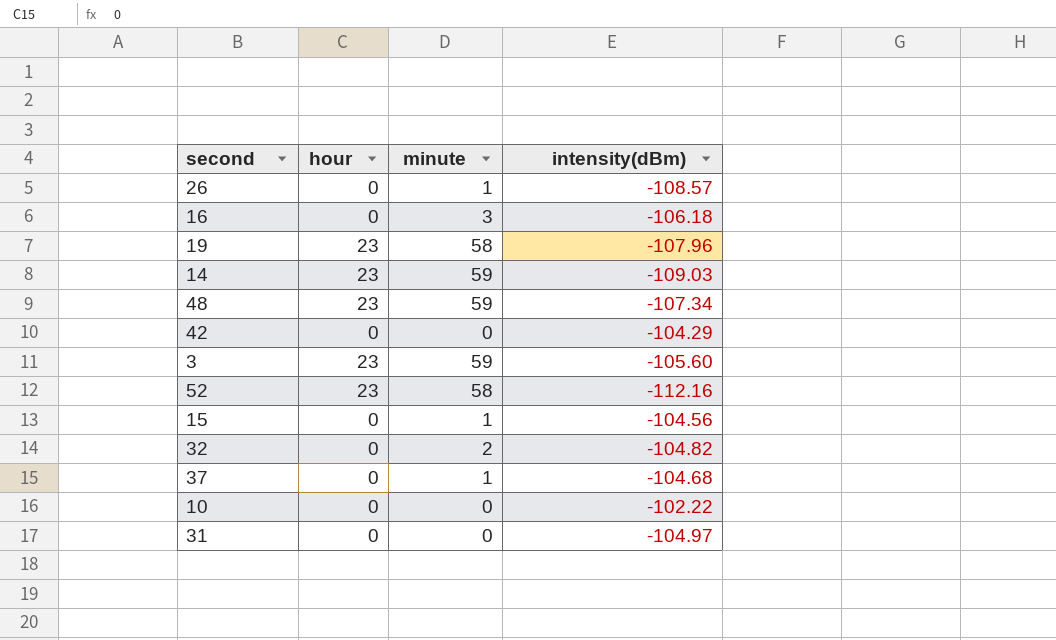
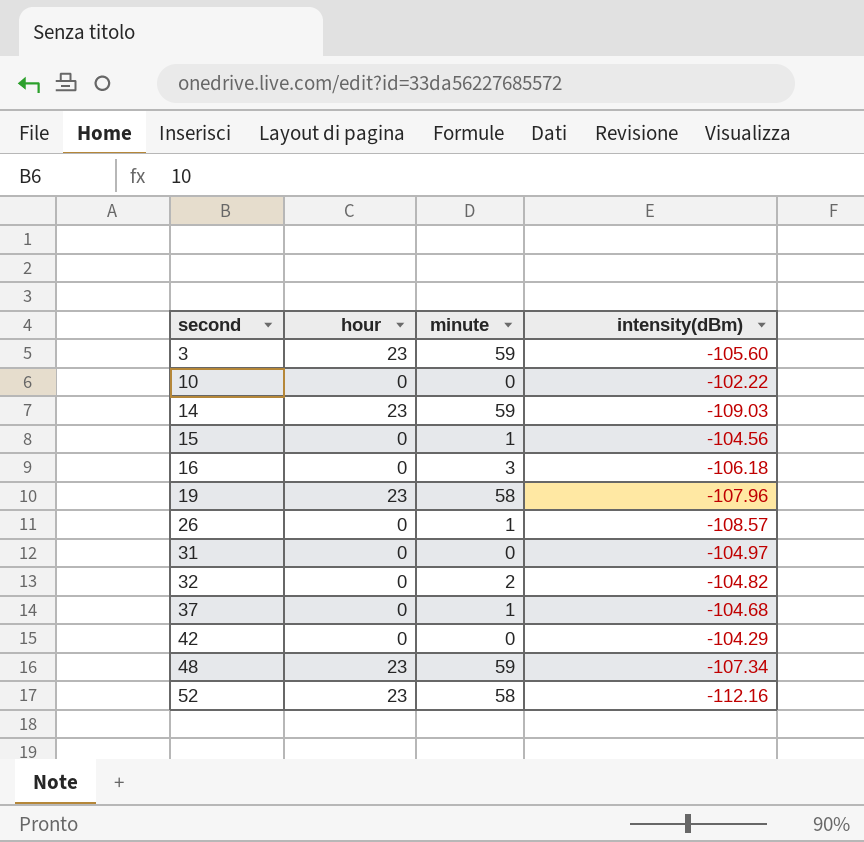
row order: none -> second ascending

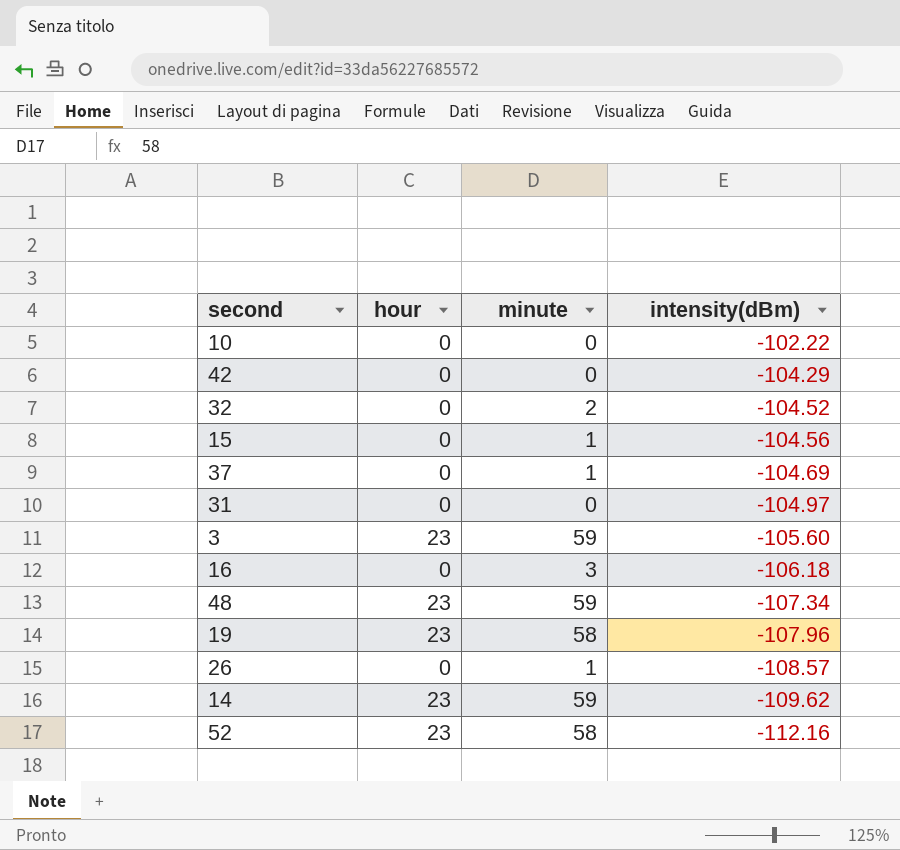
row order: second ascending -> intensity(dBm) descending
32 | intensity(dBm): -104.82 -> -104.52
37 | intensity(dBm): -104.68 -> -104.69
14 | intensity(dBm): -109.03 -> -109.62

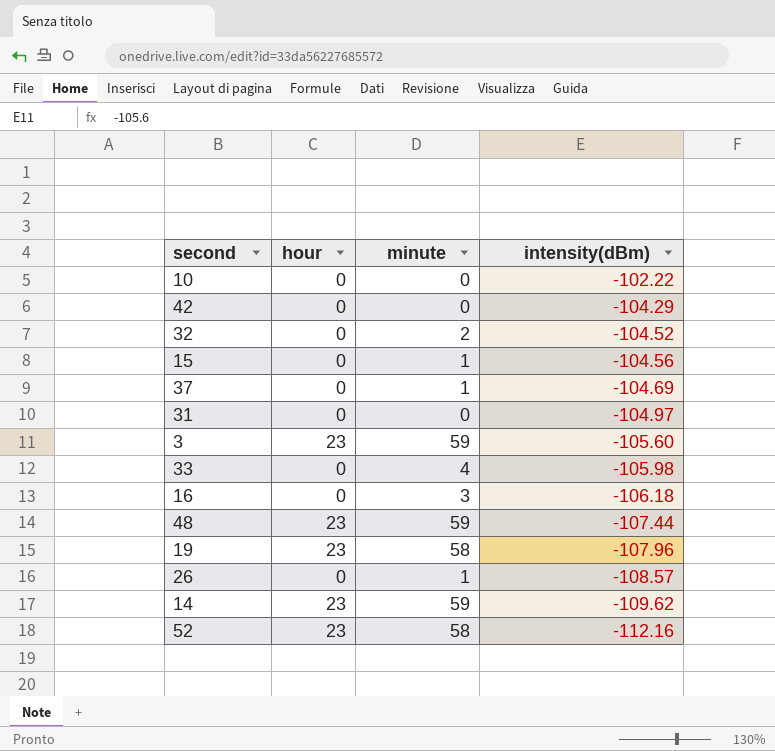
row 33: none -> 0 | 4 | -105.98
48 | intensity(dBm): -107.34 -> -107.44

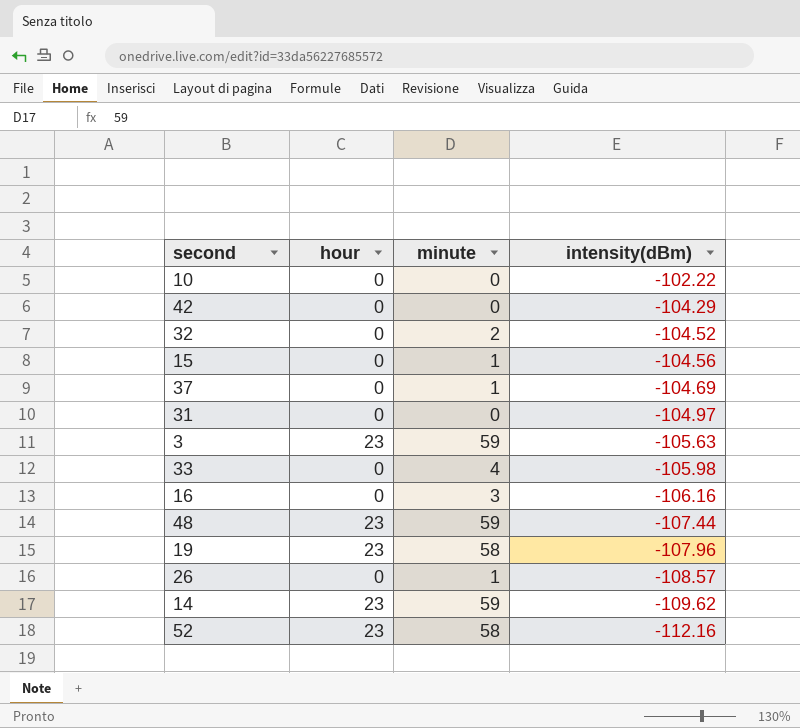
3 | intensity(dBm): -105.60 -> -105.63
16 | intensity(dBm): -106.18 -> -106.16

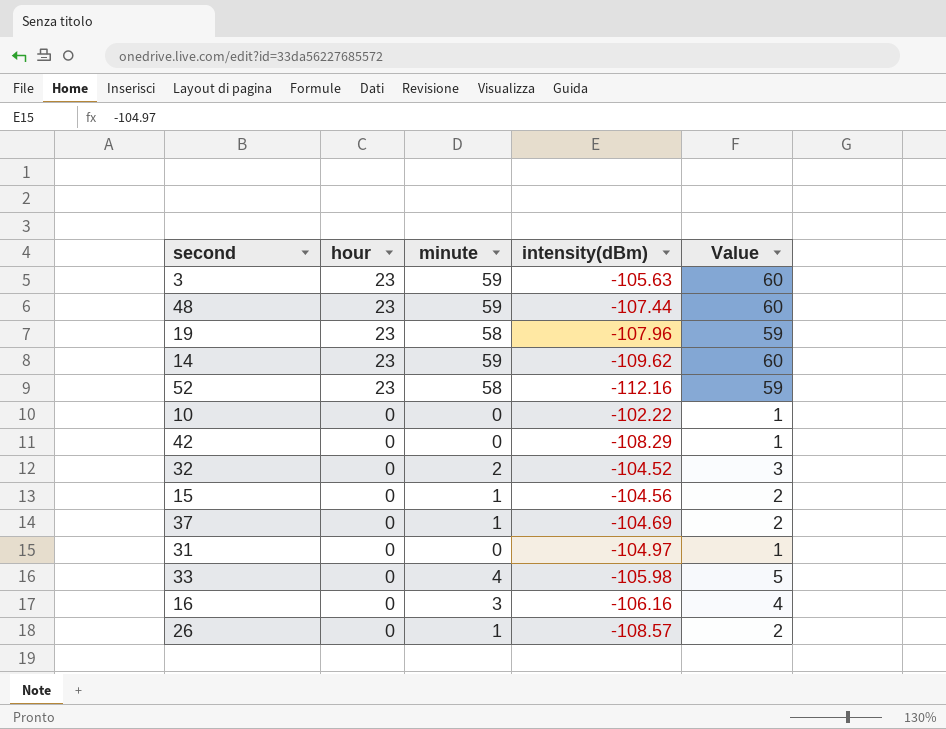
row order: intensity(dBm) descending -> hour descending
column Value | formula: none -> [minute] + 1
42 | intensity(dBm): -104.29 -> -108.29

